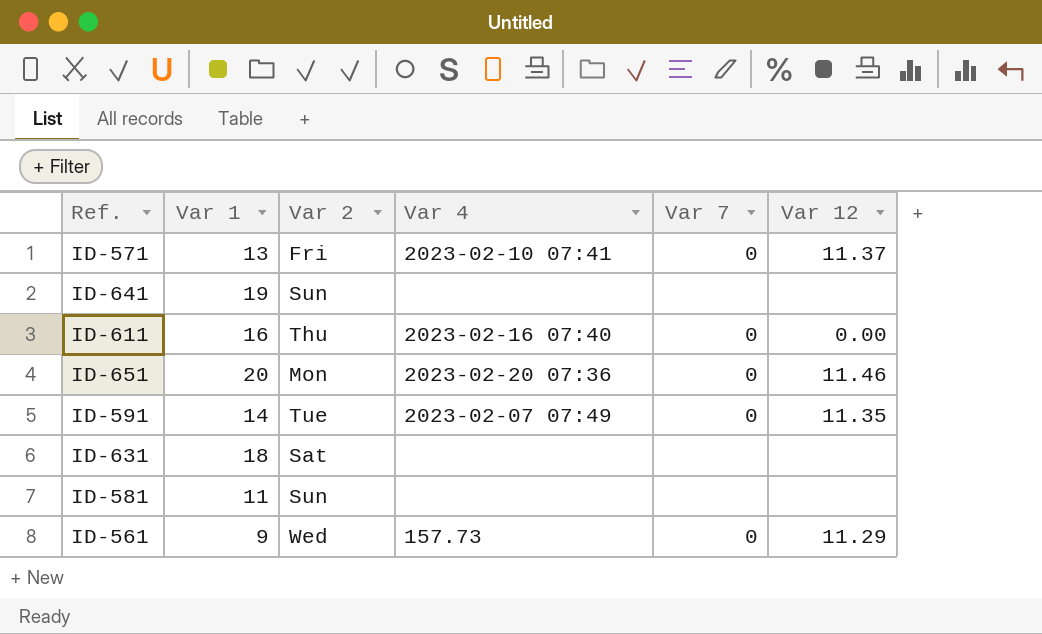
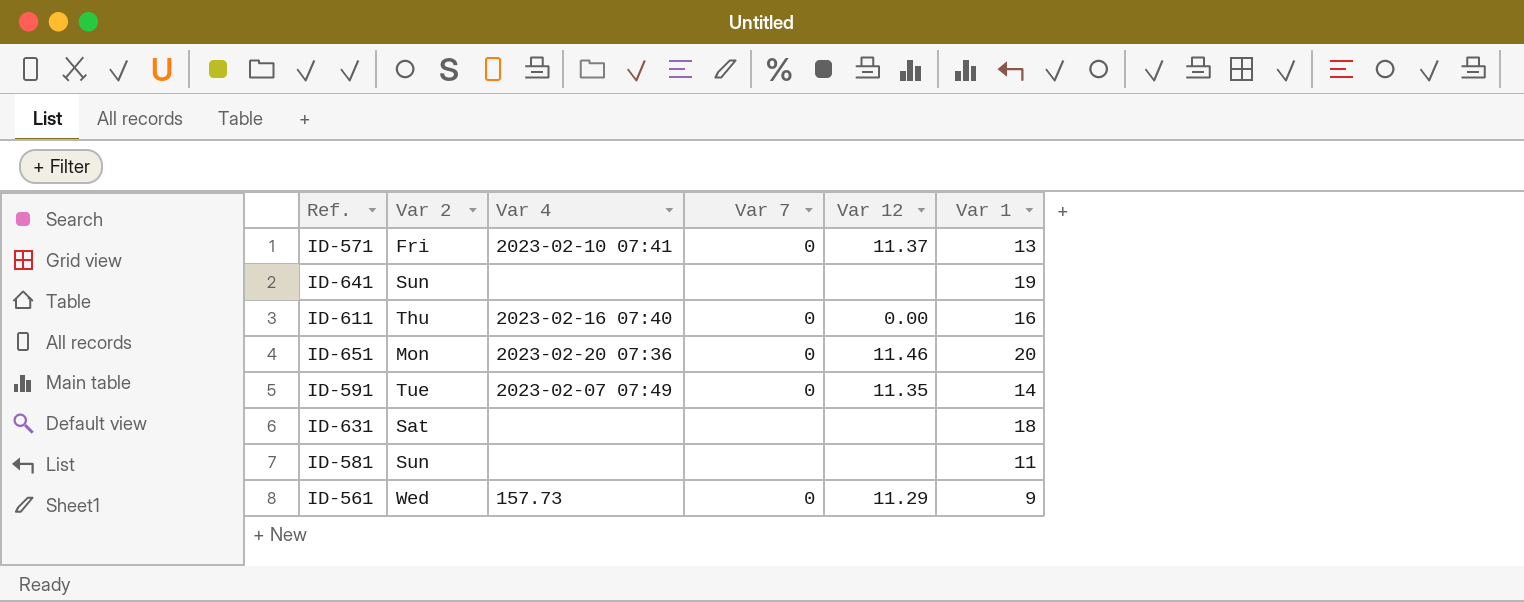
column Var 1 | position: 2 -> 6

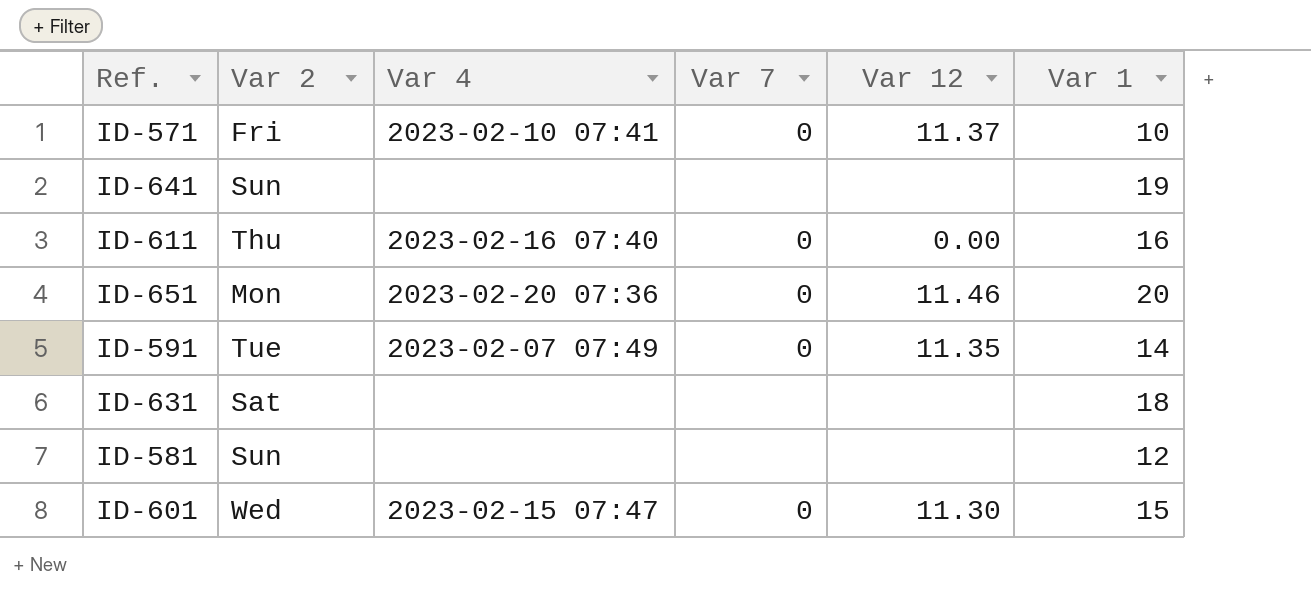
row ID-561: Wed | 157.73 | 0 | 11.29 | 9 -> none
ID-571 | Var 1: 13 -> 10
ID-581 | Var 1: 11 -> 12
row ID-601: none -> Wed | 2023-02-15 07:47 | 0 | 11.30 | 15

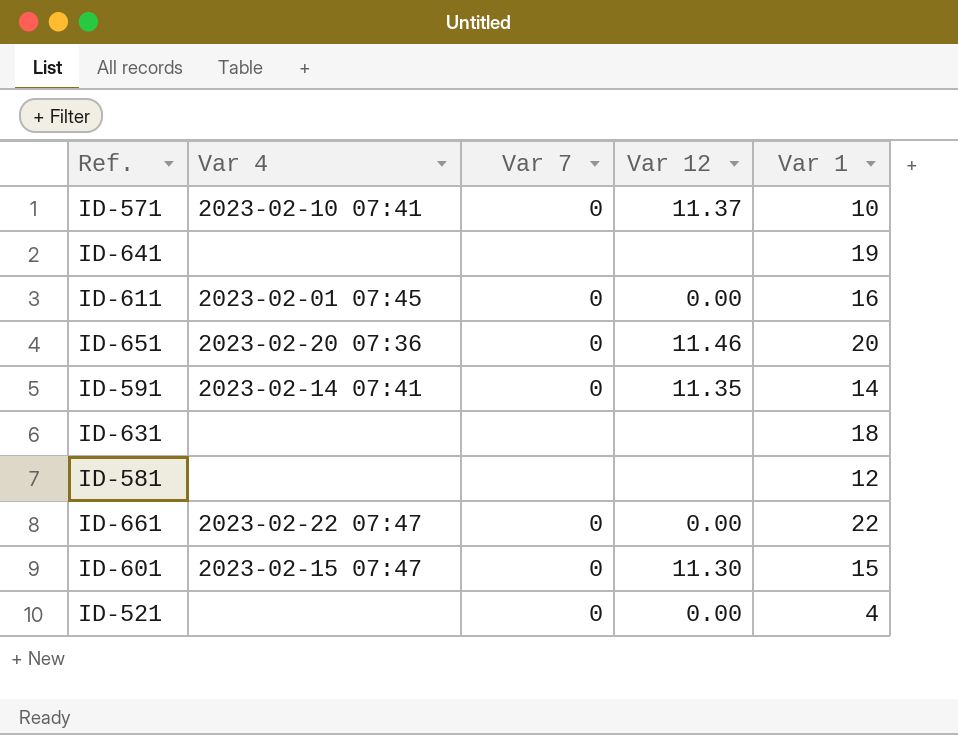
column Var 2 | position: 2 -> none
ID-611 | Var 4: 2023-02-16 07:40 -> 2023-02-01 07:45
ID-591 | Var 4: 2023-02-07 07:49 -> 2023-02-14 07:41
row ID-661: none -> 2023-02-22 07:47 | 0 | 0.00 | 22
row ID-521: none -> none | 0 | 0.00 | 4

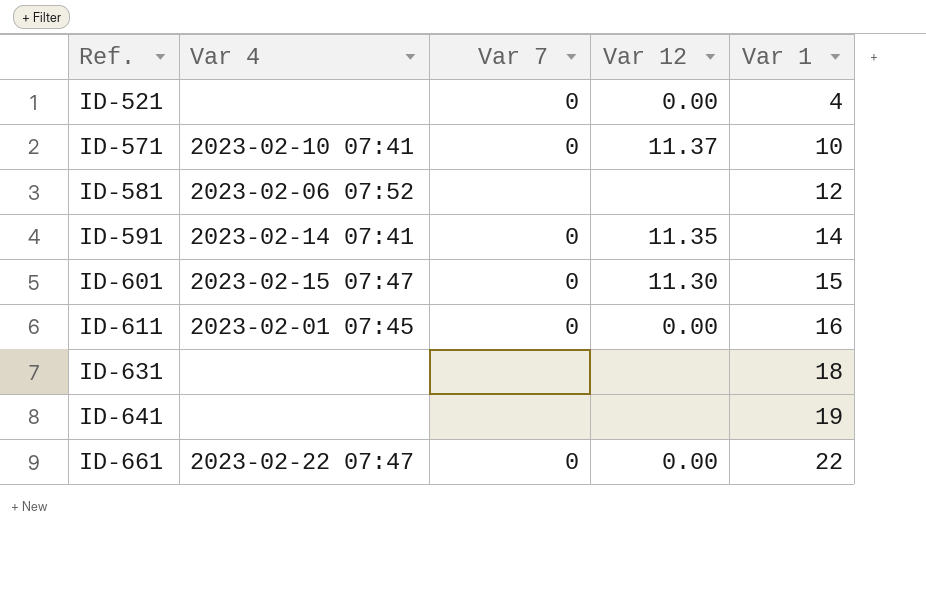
row order: none -> Ref. ascending
row ID-651: 2023-02-20 07:36 | 0 | 11.46 | 20 -> none
ID-581 | Var 4: none -> 2023-02-06 07:52

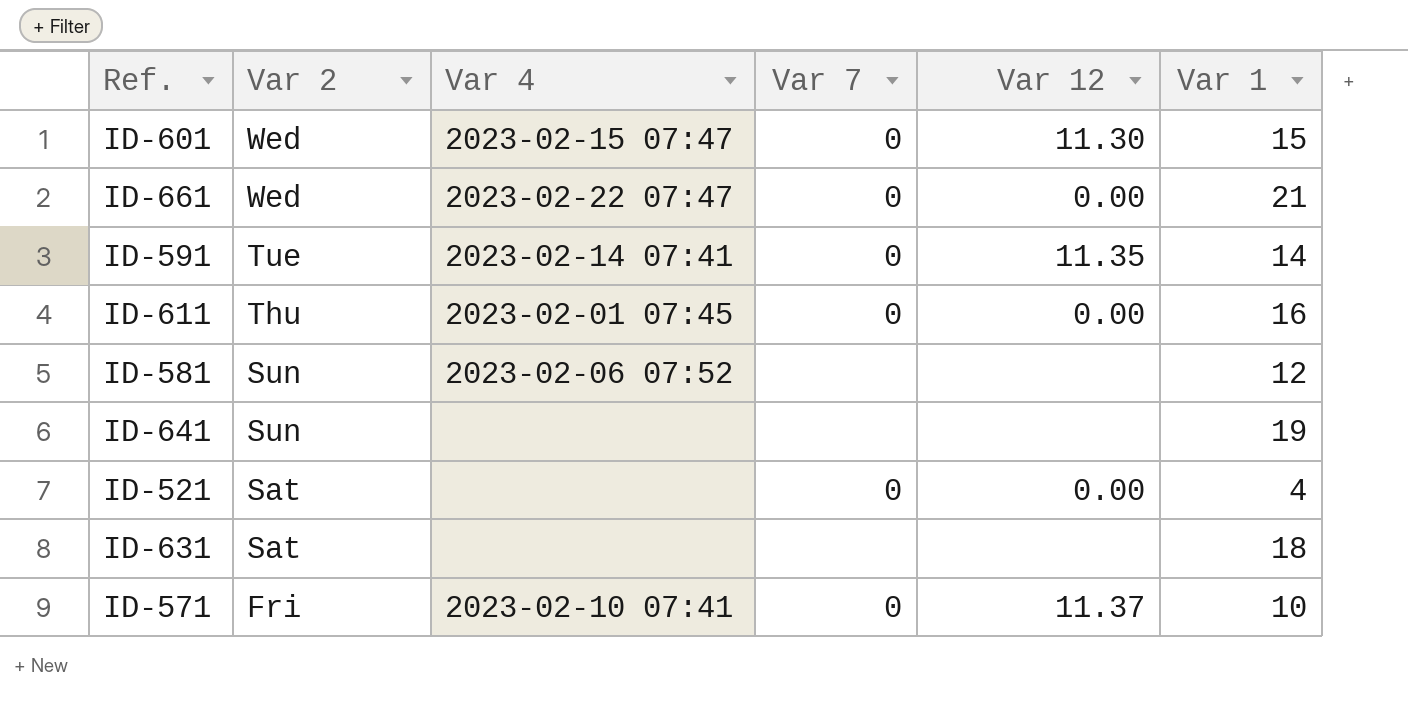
row order: Ref. ascending -> Var 2 descending
column Var 2 | position: none -> 2
ID-661 | Var 1: 22 -> 21

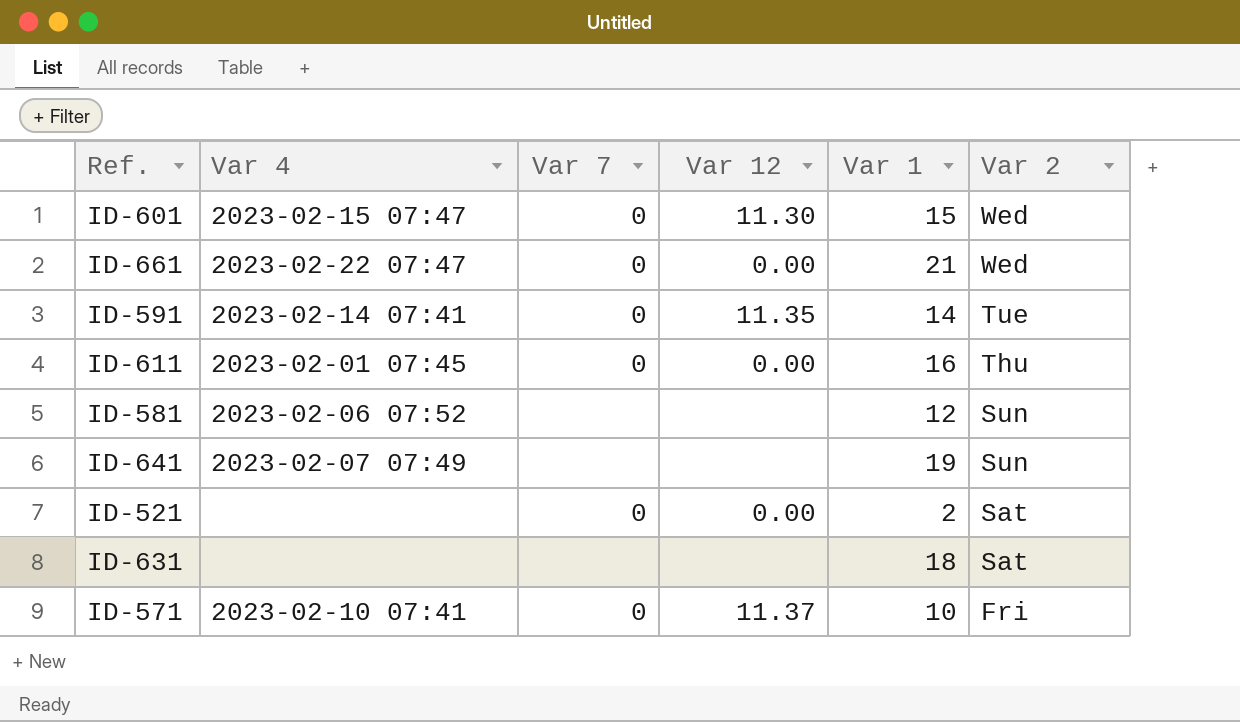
column Var 2 | position: 2 -> 6
ID-641 | Var 4: none -> 2023-02-07 07:49
ID-521 | Var 1: 4 -> 2

